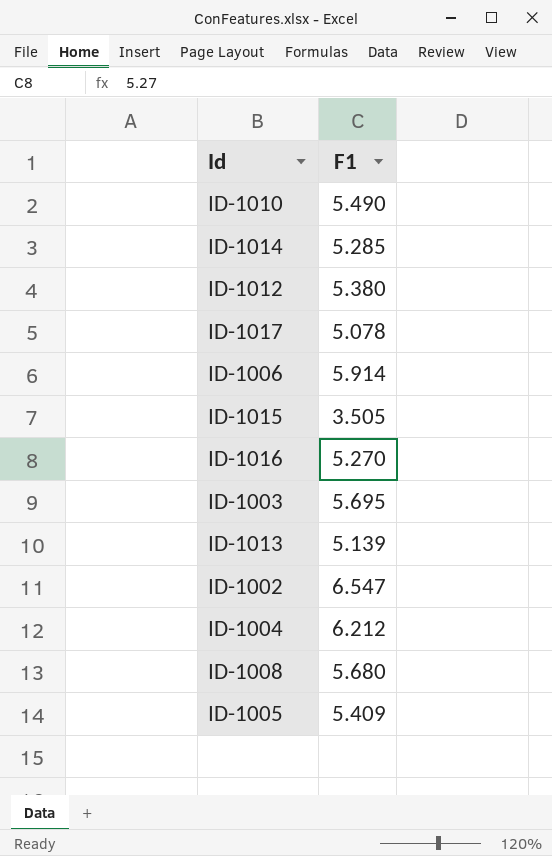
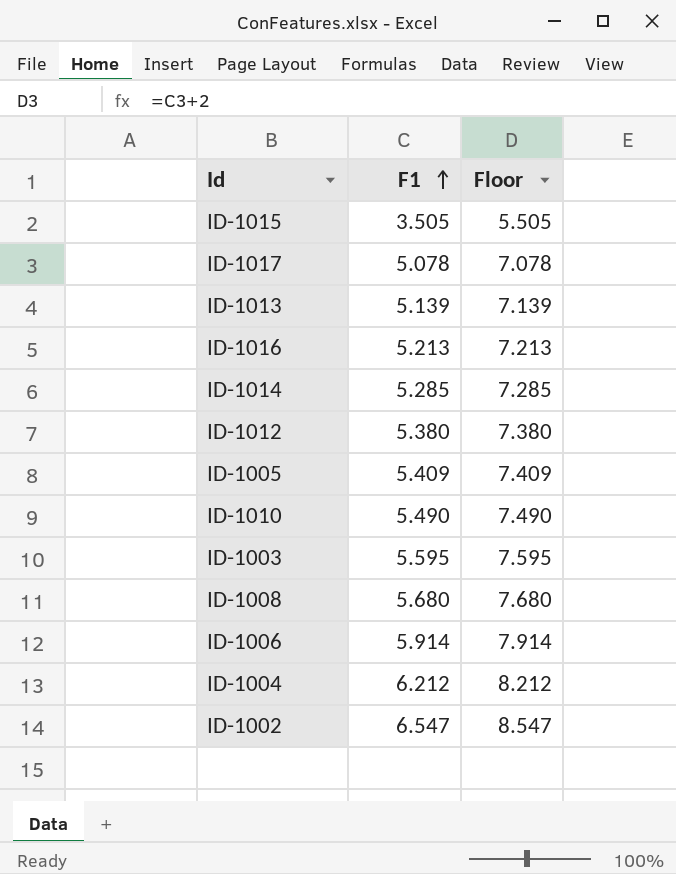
row order: none -> F1 ascending
column Floor | formula: none -> [F1] + 2
ID-1016 | F1: 5.270 -> 5.213
ID-1003 | F1: 5.695 -> 5.595

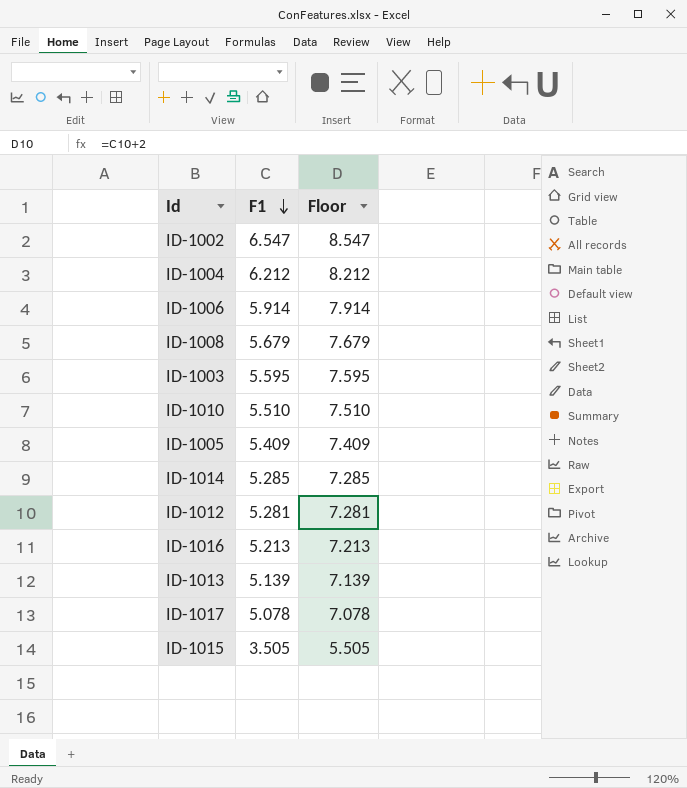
row order: F1 ascending -> F1 descending
ID-1008 | F1: 5.680 -> 5.679
ID-1008 | Floor: 7.680 -> 7.679
ID-1010 | F1: 5.490 -> 5.510
ID-1010 | Floor: 7.490 -> 7.510
ID-1012 | F1: 5.380 -> 5.281
ID-1012 | Floor: 7.380 -> 7.281

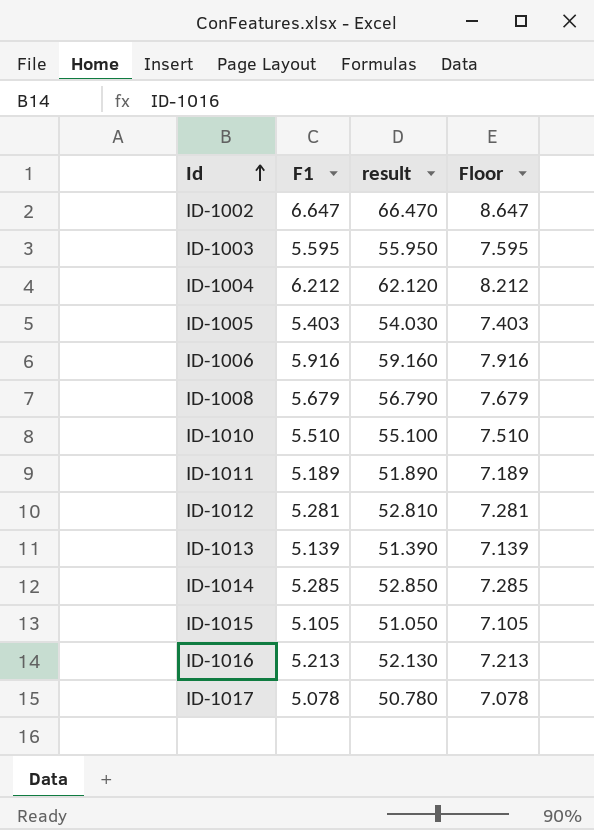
row order: F1 descending -> Id ascending
column result | formula: none -> [F1] * 10
ID-1002 | F1: 6.547 -> 6.647
ID-1002 | Floor: 8.547 -> 8.647
ID-1005 | F1: 5.409 -> 5.403
ID-1005 | Floor: 7.409 -> 7.403
ID-1006 | F1: 5.914 -> 5.916
ID-1006 | Floor: 7.914 -> 7.916
row ID-1011: none -> 5.189 | 51.890 | 7.189
ID-1015 | F1: 3.505 -> 5.105
ID-1015 | Floor: 5.505 -> 7.105

